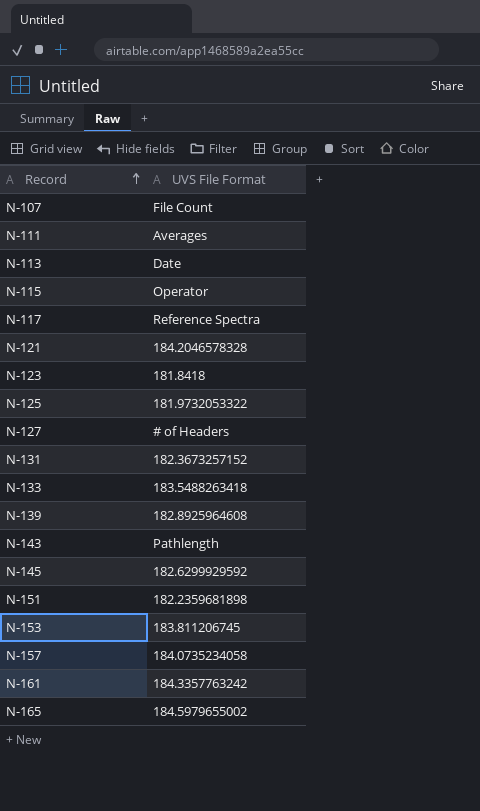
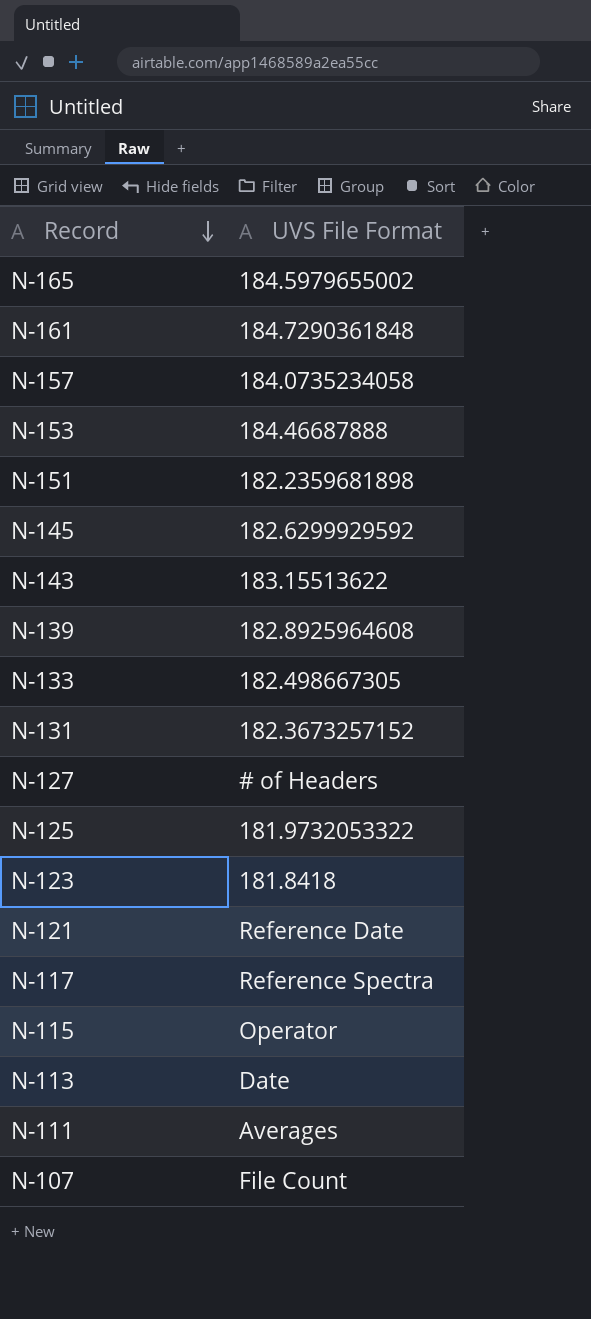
row order: Record ascending -> Record descending
N-161 | UVS File Format: 184.3357763242 -> 184.7290361848
N-153 | UVS File Format: 183.811206745 -> 184.46687888
N-143 | UVS File Format: Pathlength -> 183.15513622
N-133 | UVS File Format: 183.5488263418 -> 182.498667305
N-121 | UVS File Format: 184.2046578328 -> Reference Date

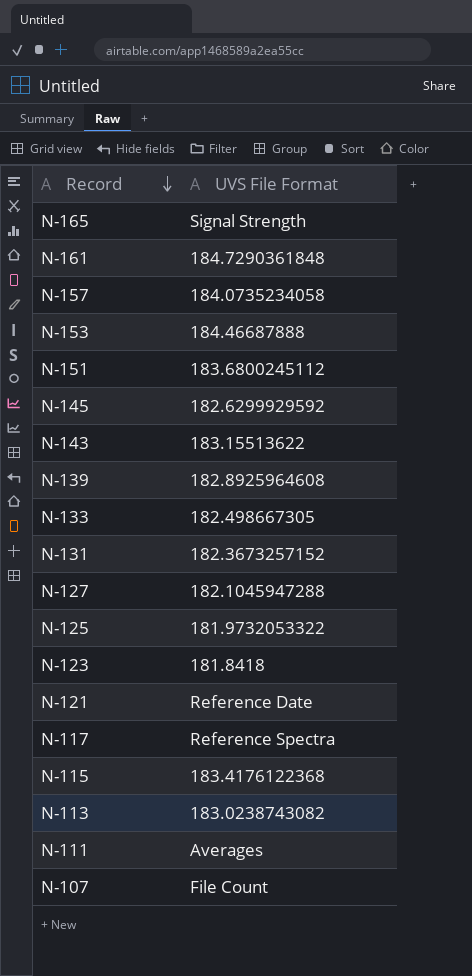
N-165 | UVS File Format: 184.5979655002 -> Signal Strength
N-151 | UVS File Format: 182.2359681898 -> 183.6800245112
N-127 | UVS File Format: # of Headers -> 182.1045947288
N-115 | UVS File Format: Operator -> 183.4176122368
N-113 | UVS File Format: Date -> 183.0238743082

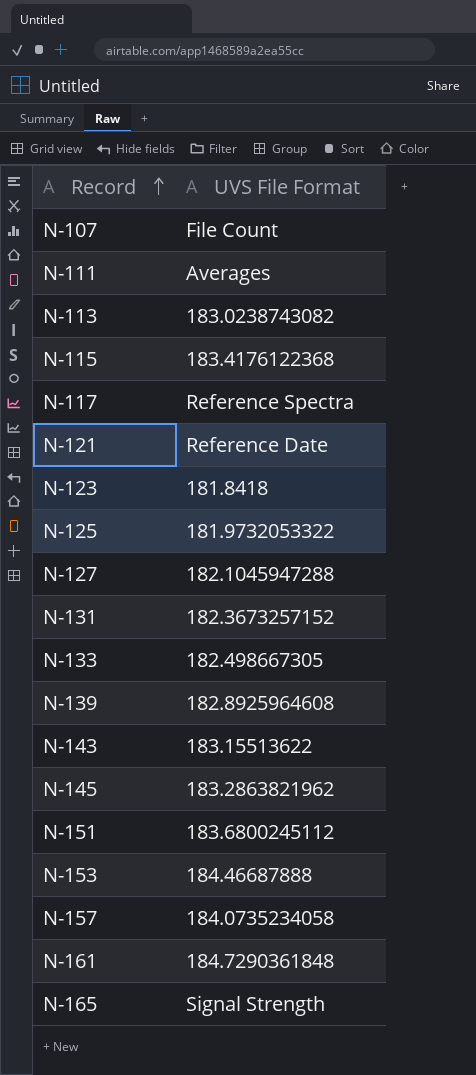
row order: Record descending -> Record ascending
N-145 | UVS File Format: 182.6299929592 -> 183.2863821962

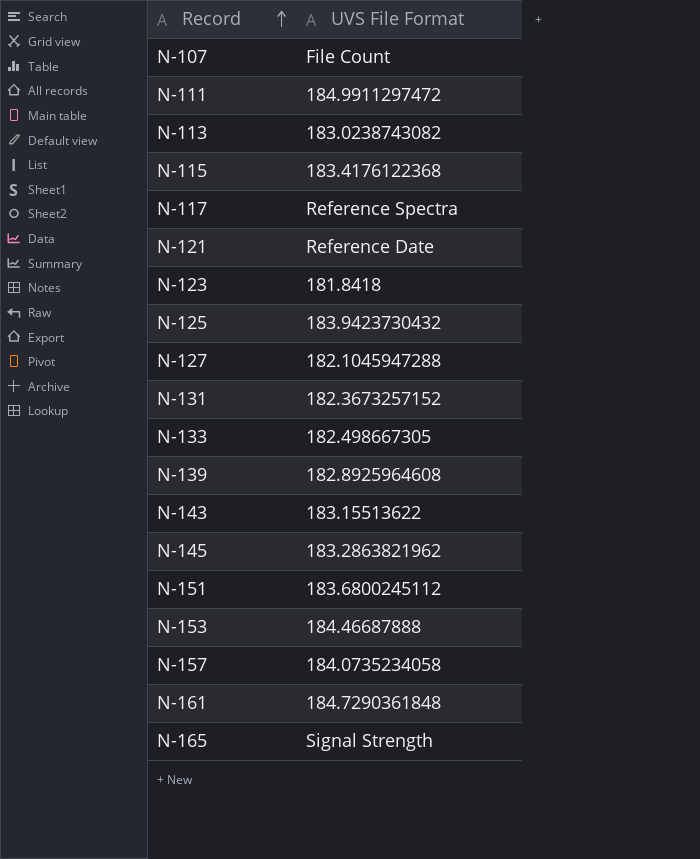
N-111 | UVS File Format: Averages -> 184.9911297472
N-125 | UVS File Format: 181.9732053322 -> 183.9423730432

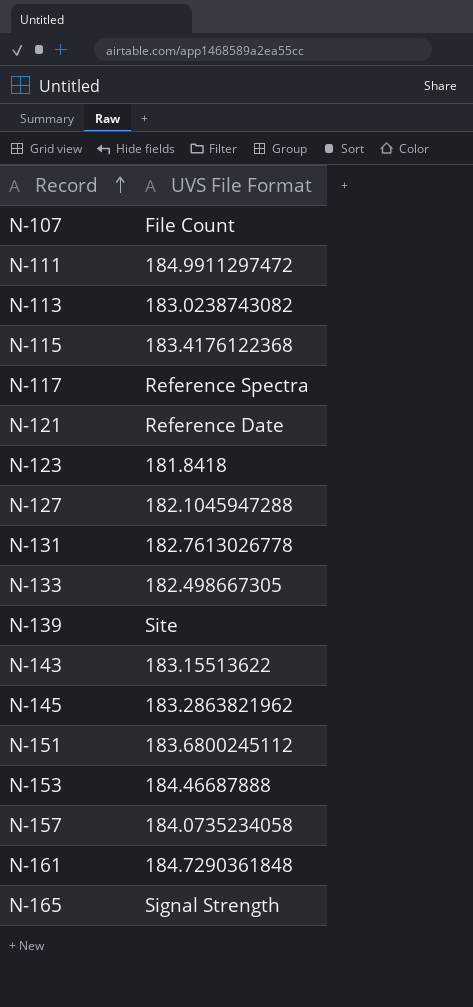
row N-125: 183.9423730432 -> none
N-131 | UVS File Format: 182.3673257152 -> 182.7613026778
N-139 | UVS File Format: 182.8925964608 -> Site

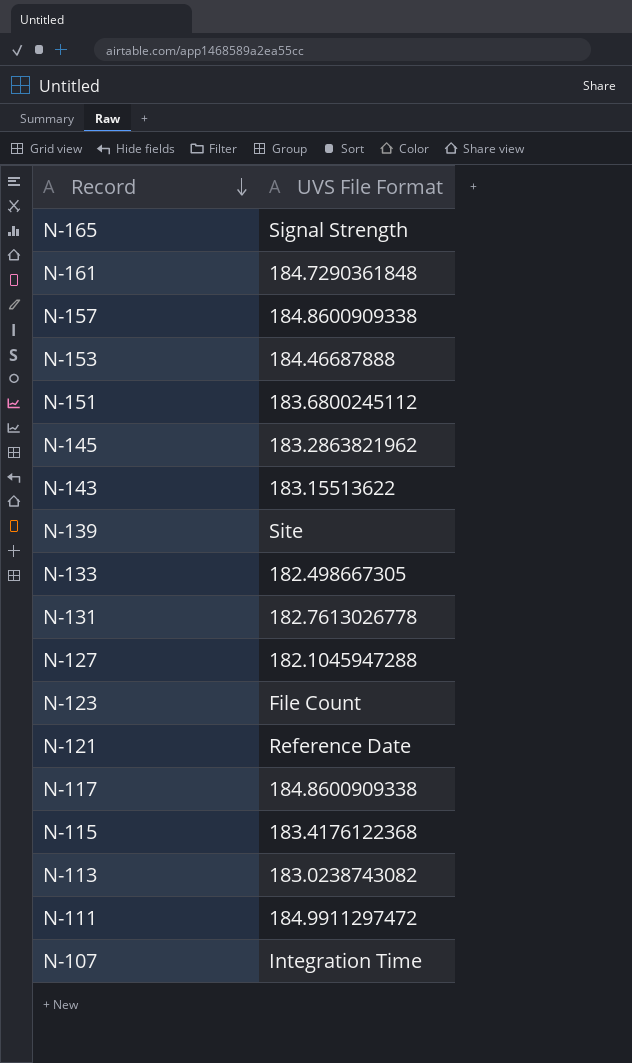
row order: Record ascending -> Record descending
N-157 | UVS File Format: 184.0735234058 -> 184.8600909338
N-123 | UVS File Format: 181.8418 -> File Count
N-117 | UVS File Format: Reference Spectra -> 184.8600909338
N-107 | UVS File Format: File Count -> Integration Time

